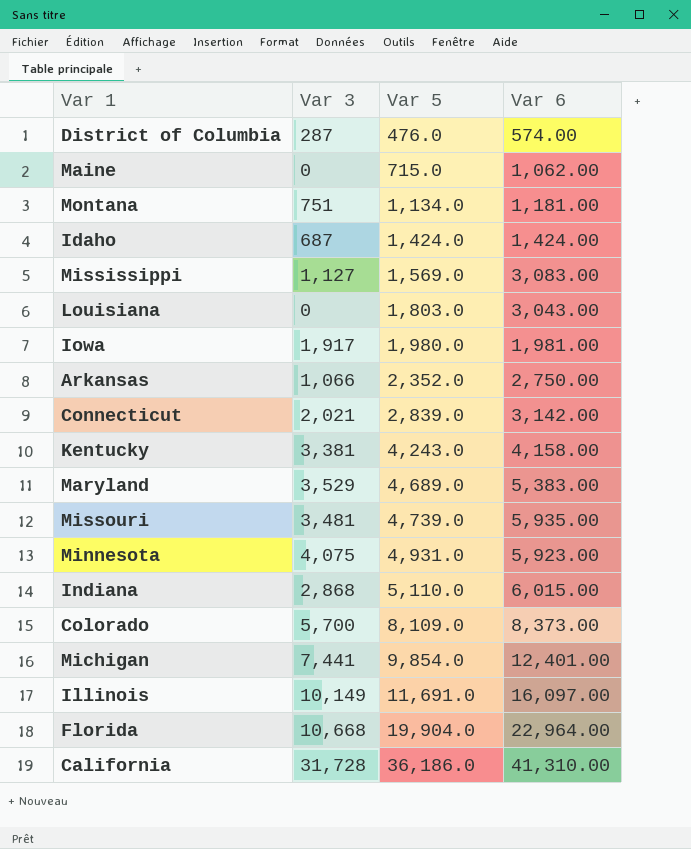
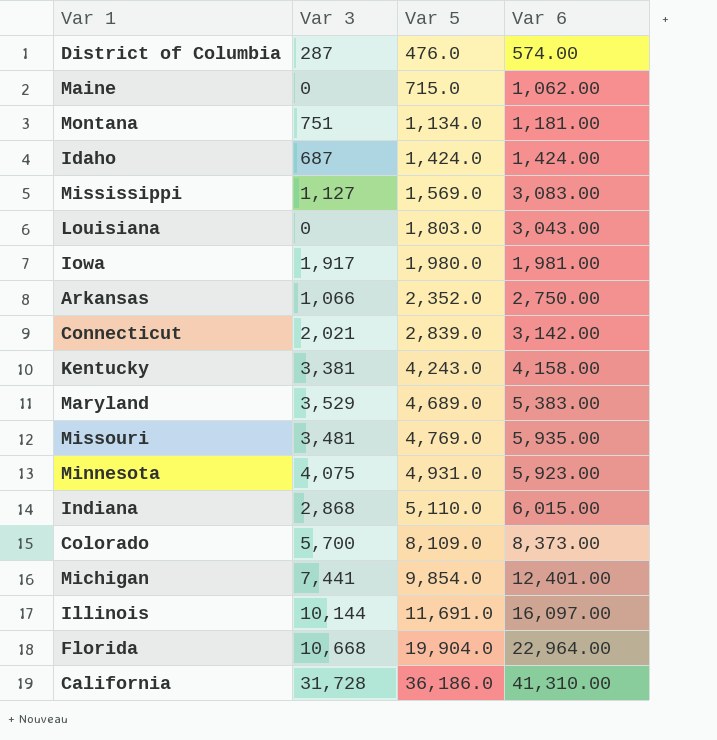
Missouri | Var 5: 4,739.0 -> 4,769.0
Illinois | Var 3: 10,149 -> 10,144

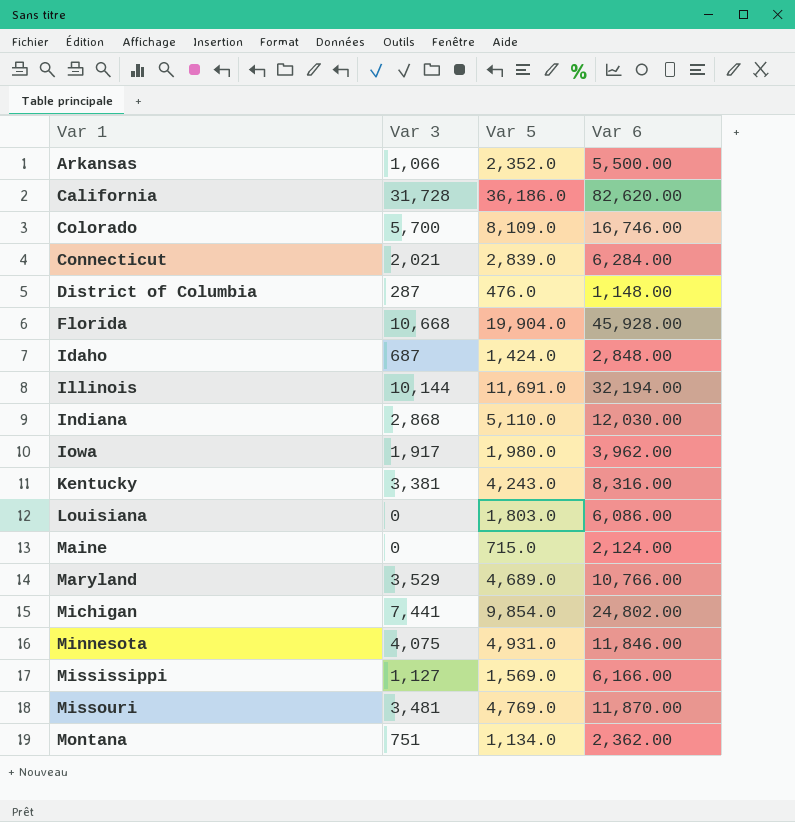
row order: Var 5 ascending -> Var 1 ascending
Arkansas | Var 6: 2,750.00 -> 5,500.00
California | Var 6: 41,310.00 -> 82,620.00
Colorado | Var 6: 8,373.00 -> 16,746.00
Connecticut | Var 6: 3,142.00 -> 6,284.00
District of Columbia | Var 6: 574.00 -> 1,148.00
Florida | Var 6: 22,964.00 -> 45,928.00
Idaho | Var 6: 1,424.00 -> 2,848.00
Illinois | Var 6: 16,097.00 -> 32,194.00
Indiana | Var 6: 6,015.00 -> 12,030.00
Iowa | Var 6: 1,981.00 -> 3,962.00
Kentucky | Var 6: 4,158.00 -> 8,316.00
Louisiana | Var 6: 3,043.00 -> 6,086.00
Maine | Var 6: 1,062.00 -> 2,124.00
Maryland | Var 6: 5,383.00 -> 10,766.00
Michigan | Var 6: 12,401.00 -> 24,802.00
Minnesota | Var 6: 5,923.00 -> 11,846.00
Mississippi | Var 6: 3,083.00 -> 6,166.00
Missouri | Var 6: 5,935.00 -> 11,870.00
Montana | Var 6: 1,181.00 -> 2,362.00

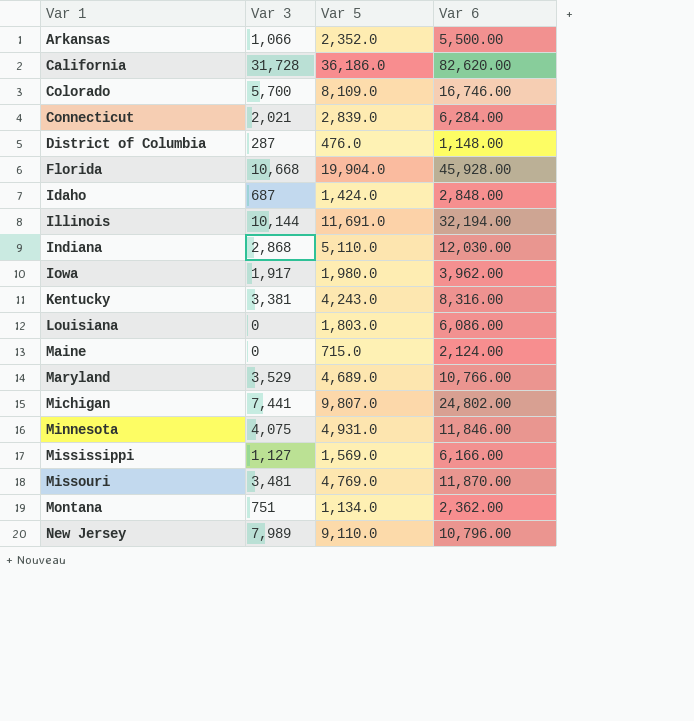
Michigan | Var 5: 9,854.0 -> 9,807.0
row New Jersey: none -> 7,989 | 9,110.0 | 10,796.00

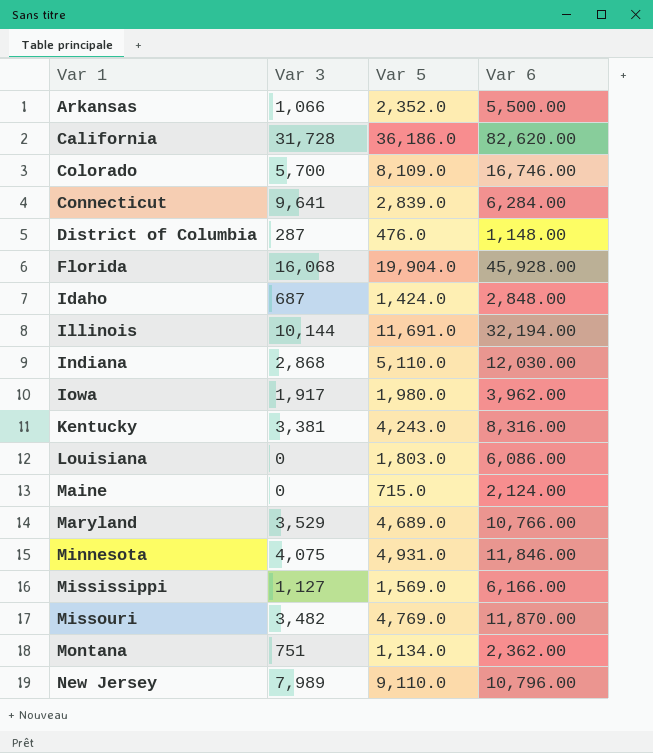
row Michigan: 7,441 | 9,807.0 | 24,802.00 -> none
Connecticut | Var 3: 2,021 -> 9,641
Florida | Var 3: 10,668 -> 16,068
Missouri | Var 3: 3,481 -> 3,482

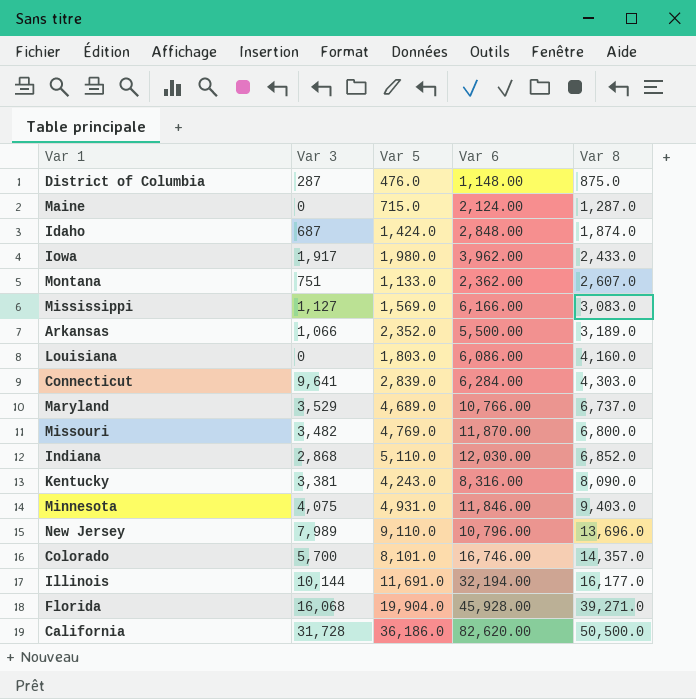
row order: Var 1 ascending -> Var 8 ascending
column Var 8 | position: none -> 5
Montana | Var 5: 1,134.0 -> 1,133.0
Colorado | Var 5: 8,109.0 -> 8,101.0

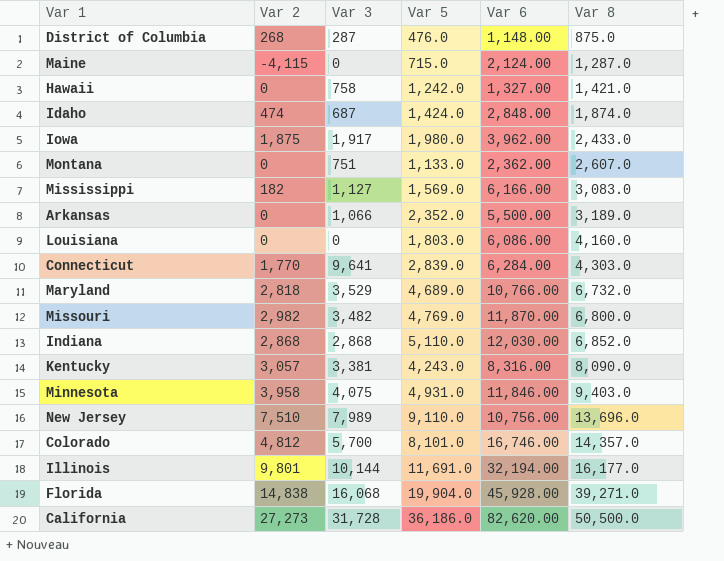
column Var 2 | position: none -> 2
row Hawaii: none -> 0 | 758 | 1,242.0 | 1,327.00 | 1,421.0
Maryland | Var 8: 6,737.0 -> 6,732.0
New Jersey | Var 6: 10,796.00 -> 10,756.00

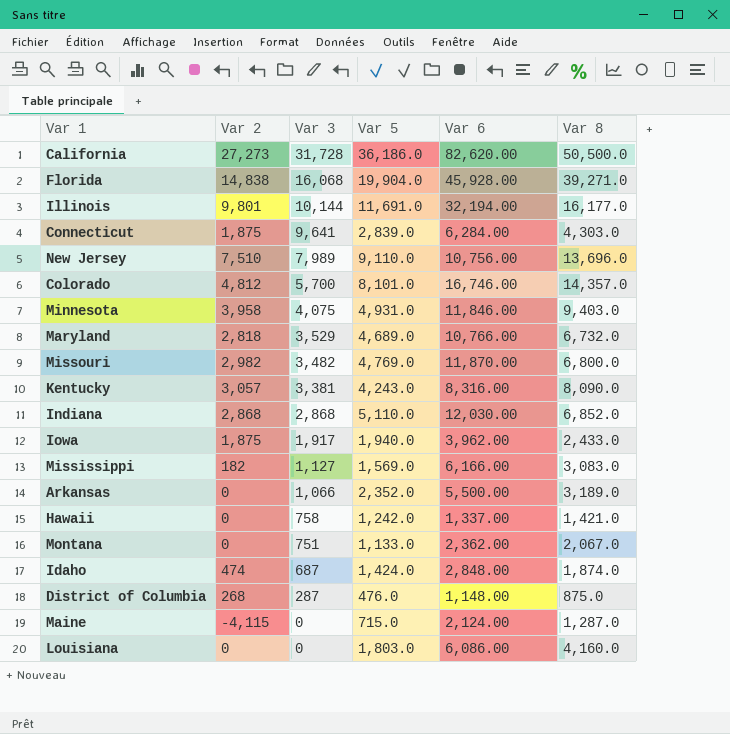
row order: Var 8 ascending -> Var 3 descending
Connecticut | Var 2: 1,770 -> 1,875
Iowa | Var 5: 1,980.0 -> 1,940.0
Hawaii | Var 6: 1,327.00 -> 1,337.00
Montana | Var 8: 2,607.0 -> 2,067.0

